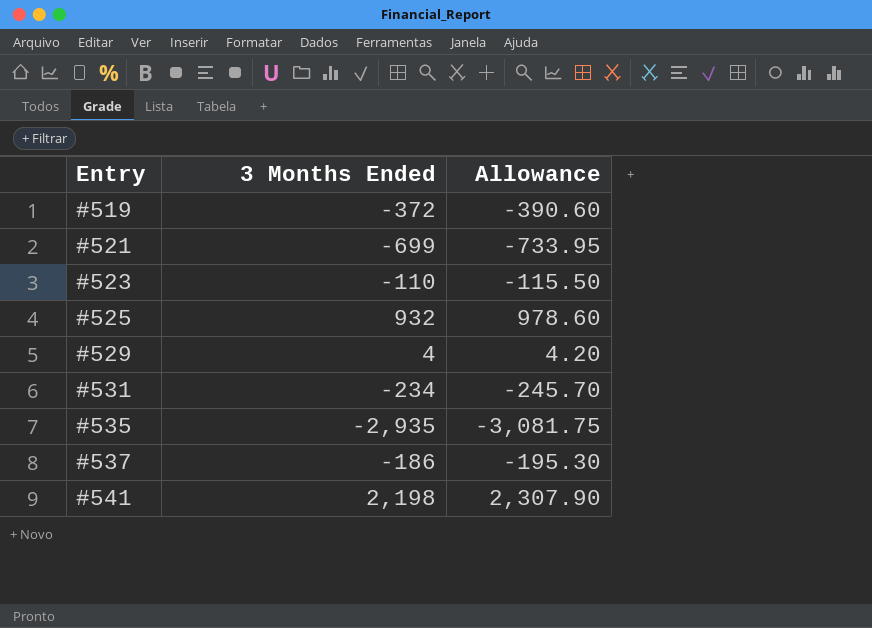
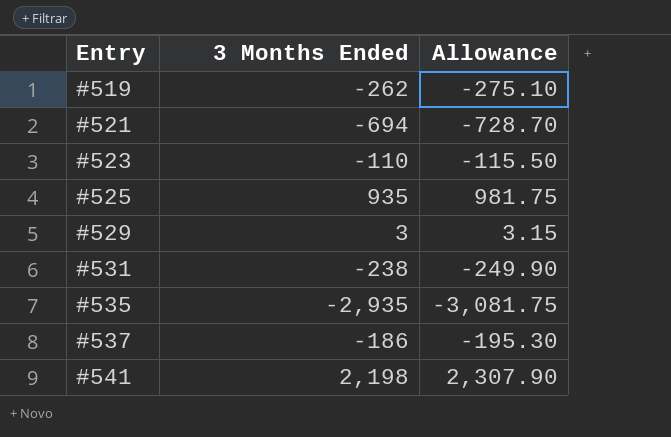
#519 | 3 Months Ended: -372 -> -262
#519 | Allowance: -390.60 -> -275.10
#521 | 3 Months Ended: -699 -> -694
#521 | Allowance: -733.95 -> -728.70
#525 | 3 Months Ended: 932 -> 935
#525 | Allowance: 978.60 -> 981.75
#529 | 3 Months Ended: 4 -> 3
#529 | Allowance: 4.20 -> 3.15
#531 | 3 Months Ended: -234 -> -238
#531 | Allowance: -245.70 -> -249.90

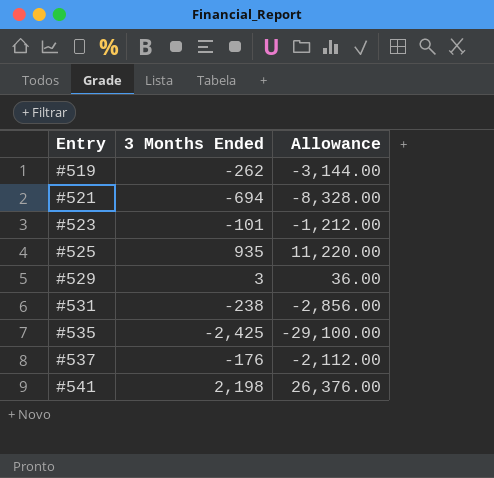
column Allowance | formula: [3 Months Ended] * 1.05 -> [3 Months Ended] * 12
#523 | 3 Months Ended: -110 -> -101
#535 | 3 Months Ended: -2,935 -> -2,425
#537 | 3 Months Ended: -186 -> -176

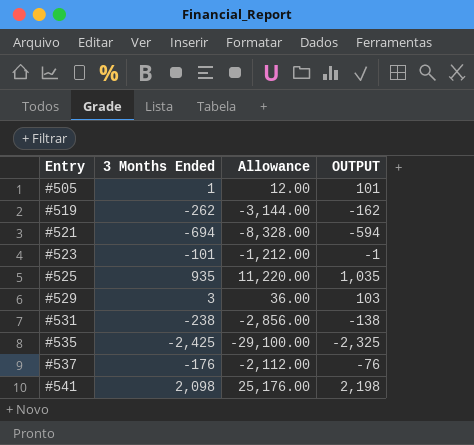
column OUTPUT | formula: none -> [3 Months Ended] + 100
row #505: none -> 1 | 12.00 | 101
#541 | 3 Months Ended: 2,198 -> 2,098
#541 | Allowance: 26,376.00 -> 25,176.00

